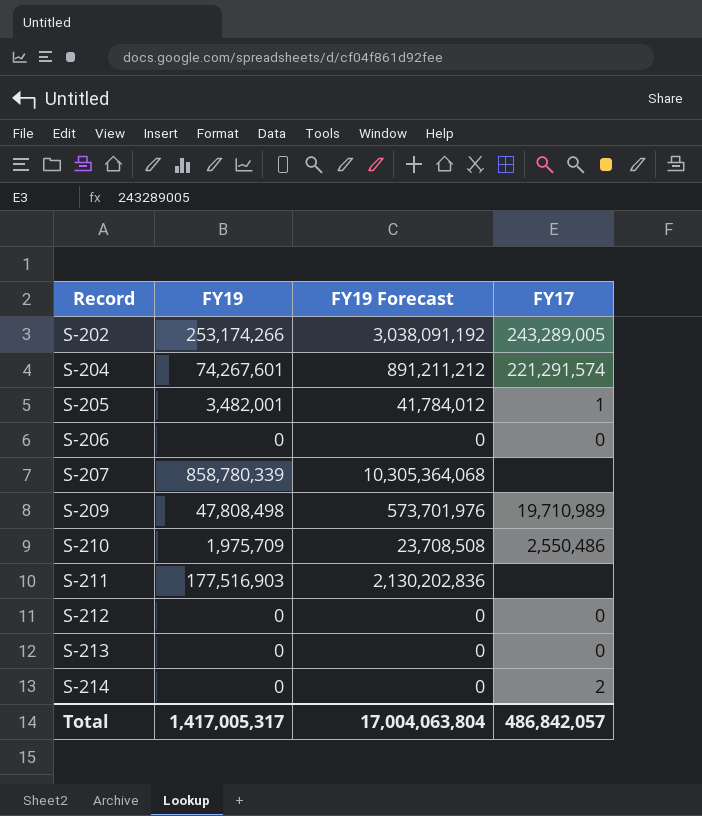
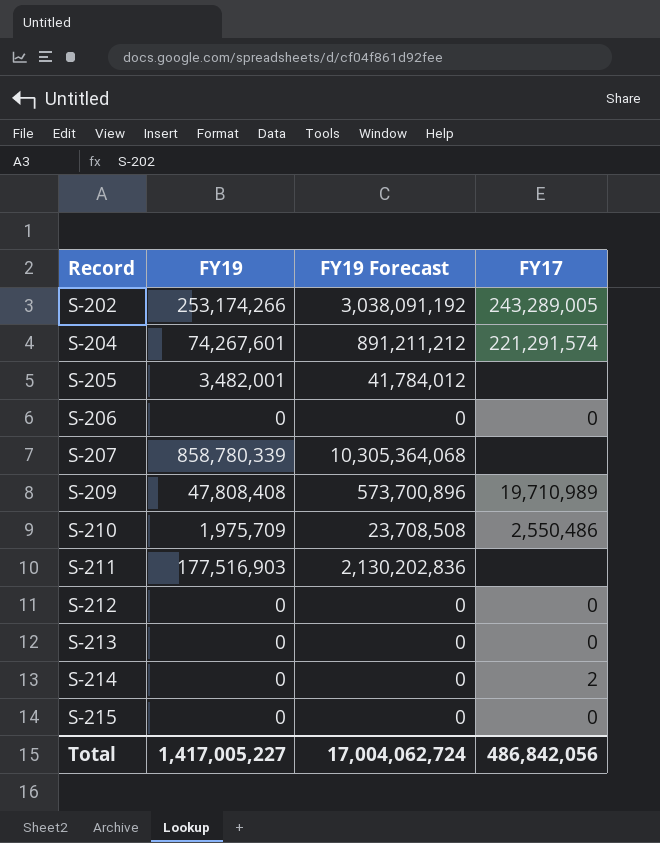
S-205 | FY17: 1 -> none
S-209 | FY19: 47,808,498 -> 47,808,408
S-209 | FY19 Forecast: 573,701,976 -> 573,700,896
row S-215: none -> 0 | 0 | 0
Total | FY19: 1,417,005,317 -> 1,417,005,227
Total | FY19 Forecast: 17,004,063,804 -> 17,004,062,724
Total | FY17: 486,842,057 -> 486,842,056

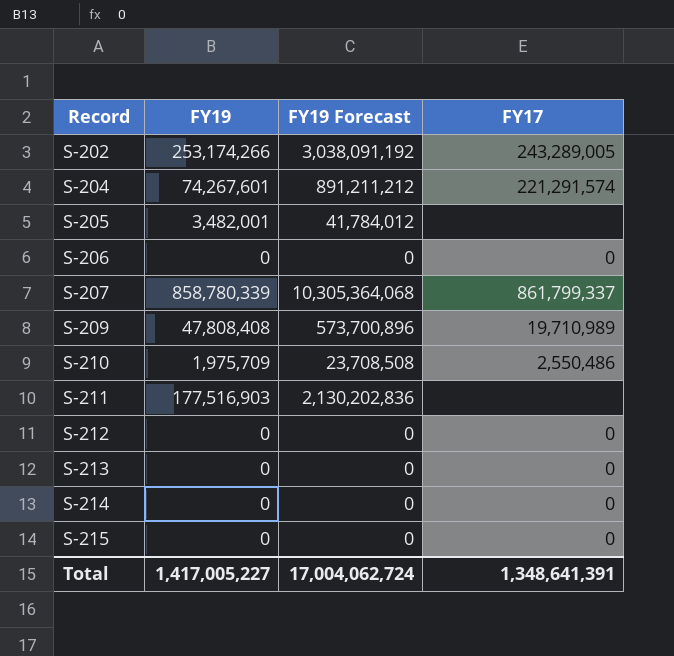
S-207 | FY17: none -> 861,799,337
S-214 | FY17: 2 -> 0
Total | FY17: 486,842,056 -> 1,348,641,391

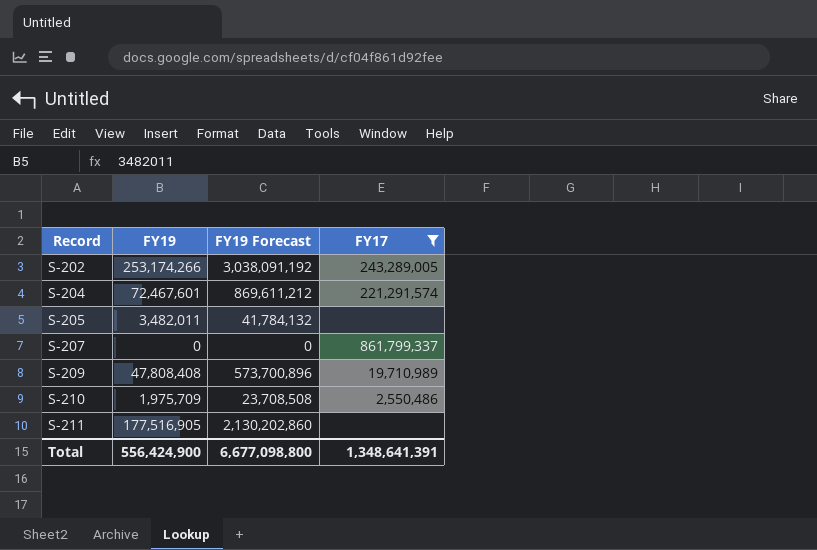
filter: none -> FY17 != 0
S-204 | FY19: 74,267,601 -> 72,467,601
S-204 | FY19 Forecast: 891,211,212 -> 869,611,212
S-205 | FY19: 3,482,001 -> 3,482,011
S-205 | FY19 Forecast: 41,784,012 -> 41,784,132
S-207 | FY19: 858,780,339 -> 0
S-207 | FY19 Forecast: 10,305,364,068 -> 0
S-211 | FY19: 177,516,903 -> 177,516,905
S-211 | FY19 Forecast: 2,130,202,836 -> 2,130,202,860
Total | FY19: 1,417,005,227 -> 556,424,900
Total | FY19 Forecast: 17,004,062,724 -> 6,677,098,800

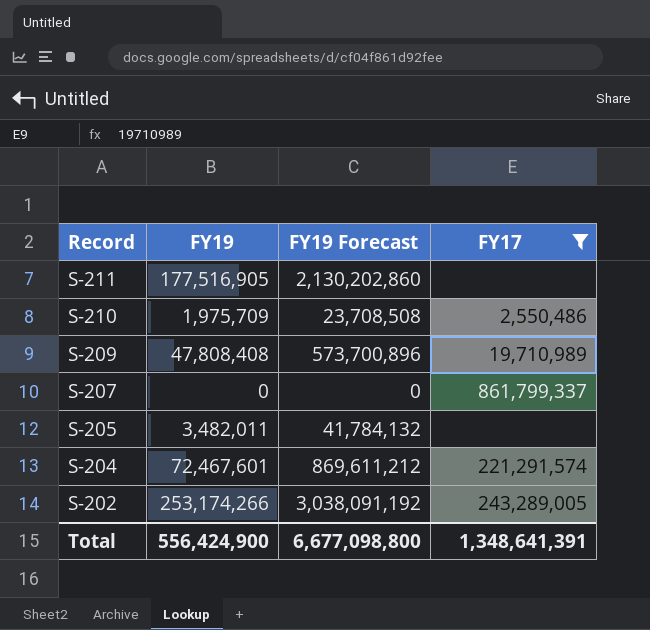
row order: Record ascending -> Record descending

